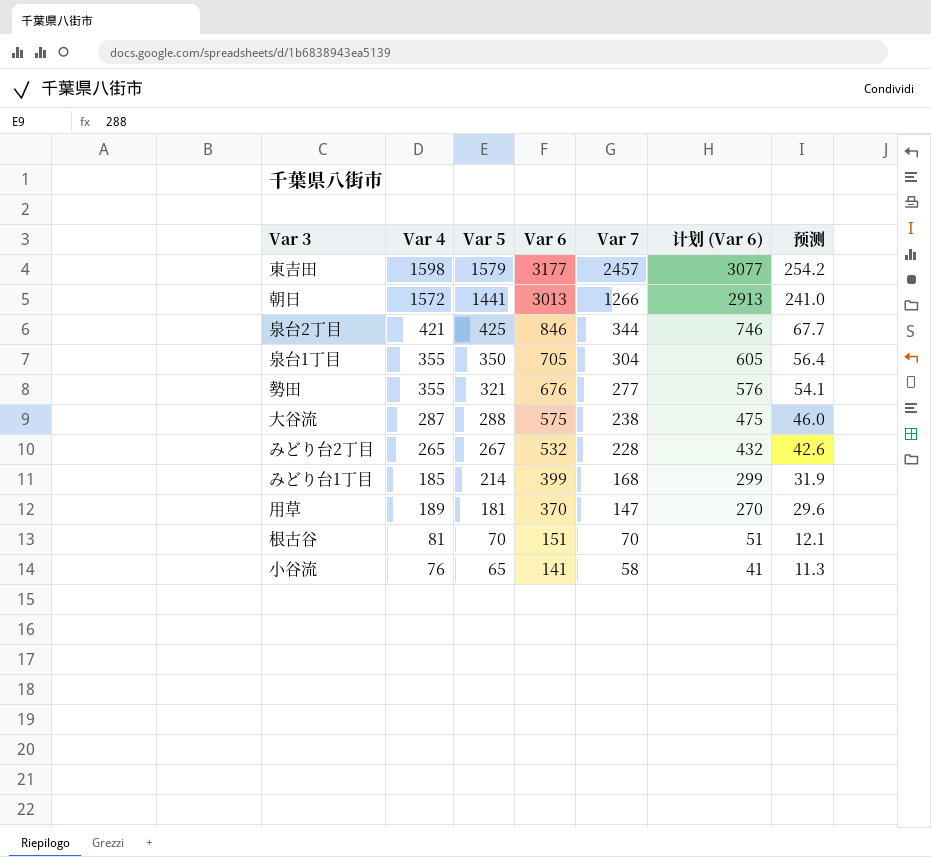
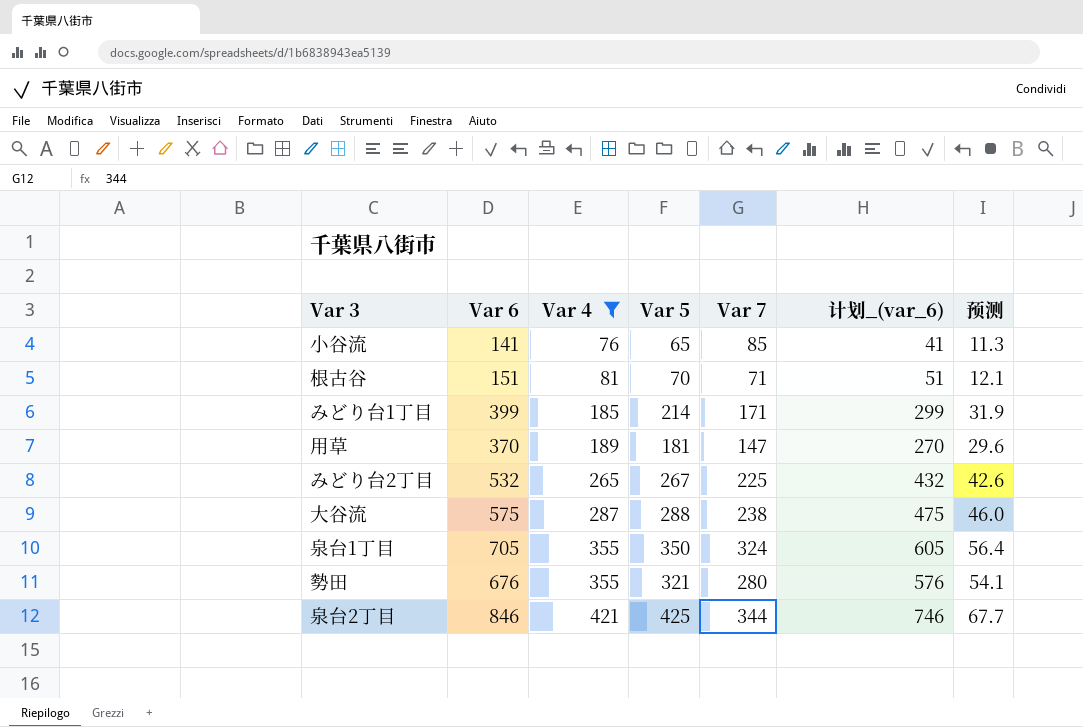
filter: none -> Var 4 <= 421
row order: Var 5 descending -> Var 4 ascending
column Var 6 | position: 4 -> 2
column name: 计划 (Var 6) -> 计划_(var_6)
小谷流 | Var 7: 58 -> 85
根古谷 | Var 7: 70 -> 71
みどり台1丁目 | Var 7: 168 -> 171
みどり台2丁目 | Var 7: 228 -> 225
泉台1丁目 | Var 7: 304 -> 324
勢田 | Var 7: 277 -> 280

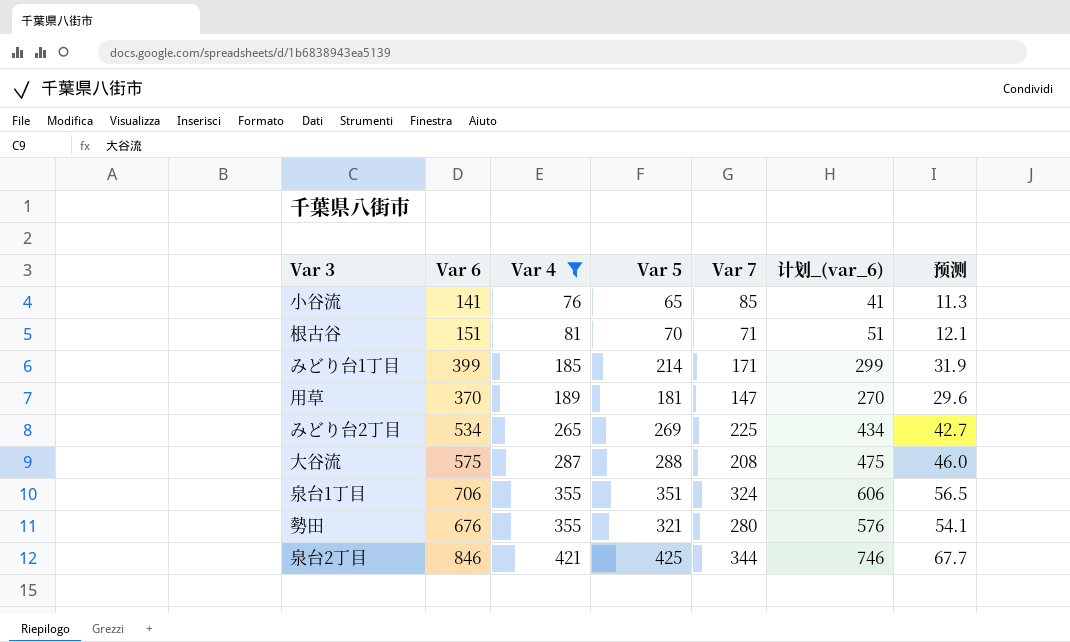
みどり台2丁目 | Var 6: 532 -> 534
みどり台2丁目 | Var 5: 267 -> 269
みどり台2丁目 | 计划_(var_6): 432 -> 434
みどり台2丁目 | 预测: 42.6 -> 42.7
大谷流 | Var 7: 238 -> 208
泉台1丁目 | Var 6: 705 -> 706
泉台1丁目 | Var 5: 350 -> 351
泉台1丁目 | 计划_(var_6): 605 -> 606
泉台1丁目 | 预测: 56.4 -> 56.5

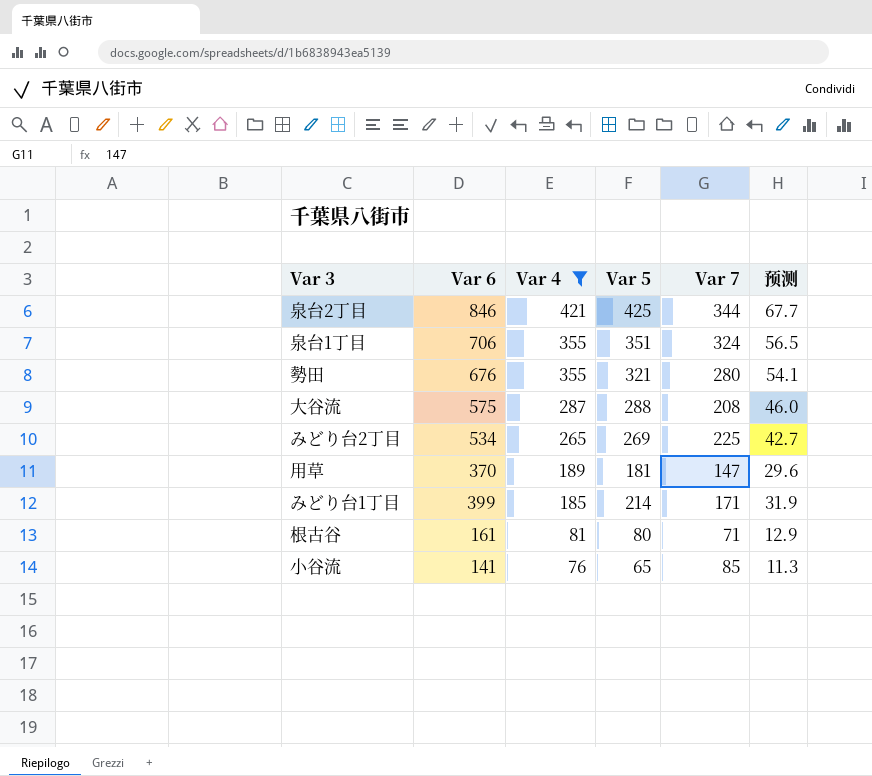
row order: Var 4 ascending -> Var 4 descending
column 计划_(var_6) | formula: [Var 6] - 100 -> none
根古谷 | Var 6: 151 -> 161
根古谷 | Var 5: 70 -> 80
根古谷 | 预测: 12.1 -> 12.9

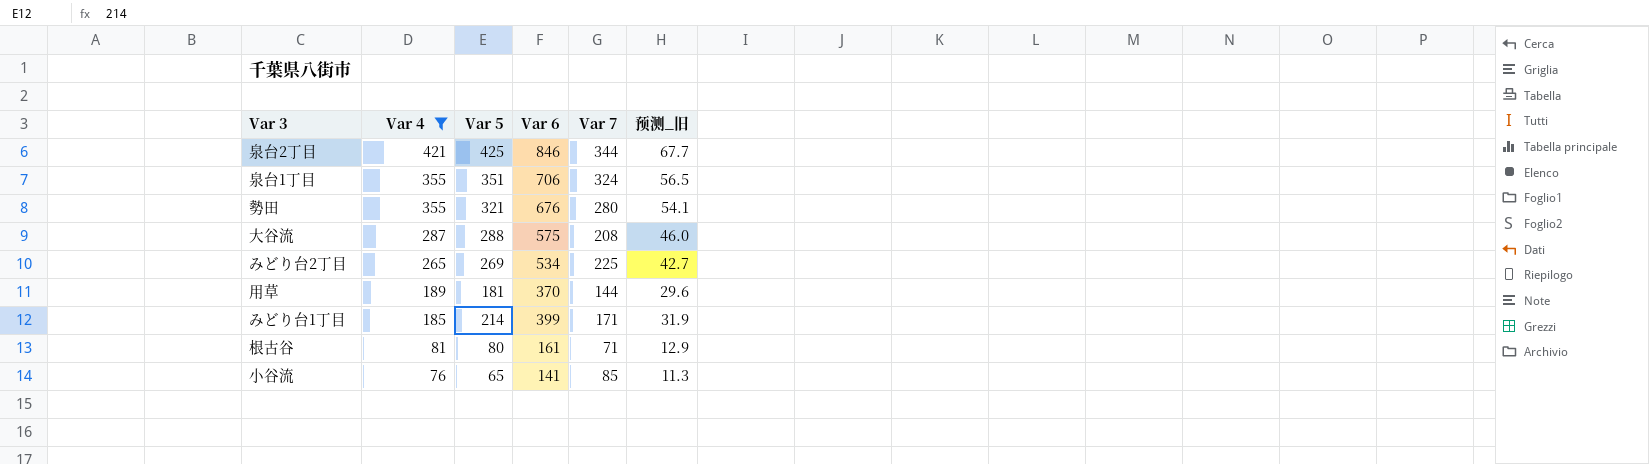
column Var 6 | position: 2 -> 4
column name: 预测 -> 预测_旧
用草 | Var 7: 147 -> 144

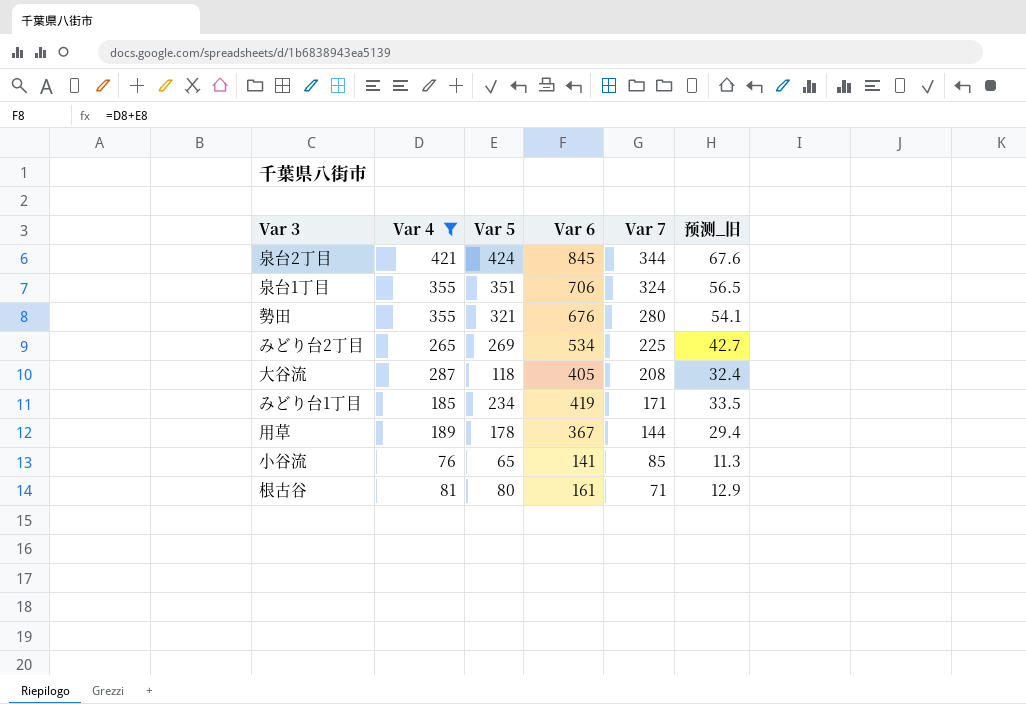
row order: Var 4 descending -> Var 7 descending
泉台2丁目 | Var 5: 425 -> 424
泉台2丁目 | Var 6: 846 -> 845
泉台2丁目 | 预测_旧: 67.7 -> 67.6
大谷流 | Var 5: 288 -> 118
大谷流 | Var 6: 575 -> 405
大谷流 | 预测_旧: 46.0 -> 32.4
みどり台1丁目 | Var 5: 214 -> 234
みどり台1丁目 | Var 6: 399 -> 419
みどり台1丁目 | 预测_旧: 31.9 -> 33.5
用草 | Var 5: 181 -> 178
用草 | Var 6: 370 -> 367
用草 | 预测_旧: 29.6 -> 29.4

